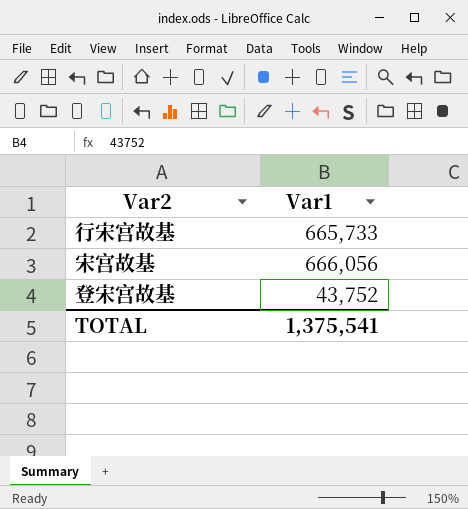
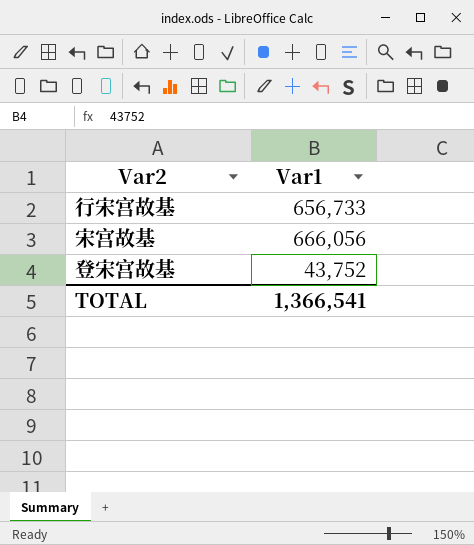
行宋宫故基 | Var1: 665,733 -> 656,733
TOTAL | Var1: 1,375,541 -> 1,366,541

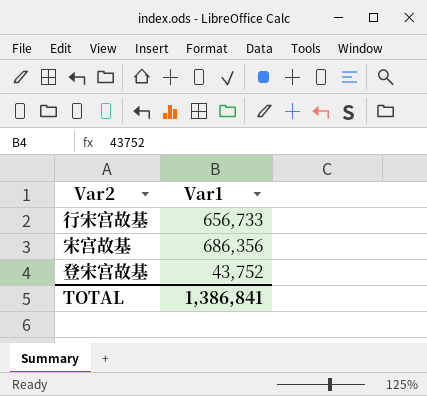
宋宫故基 | Var1: 666,056 -> 686,356
TOTAL | Var1: 1,366,541 -> 1,386,841

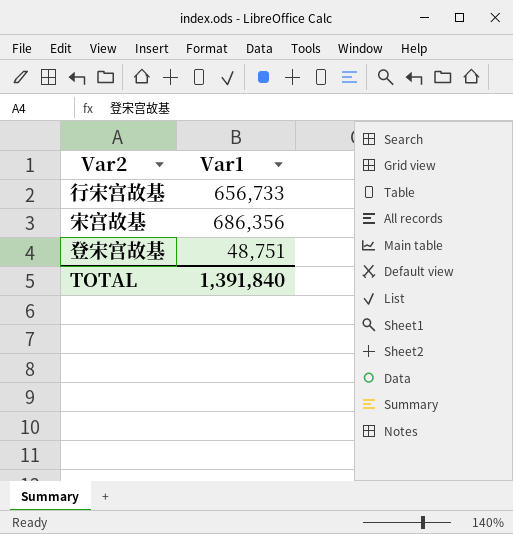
登宋宫故基 | Var1: 43,752 -> 48,751
TOTAL | Var1: 1,386,841 -> 1,391,840

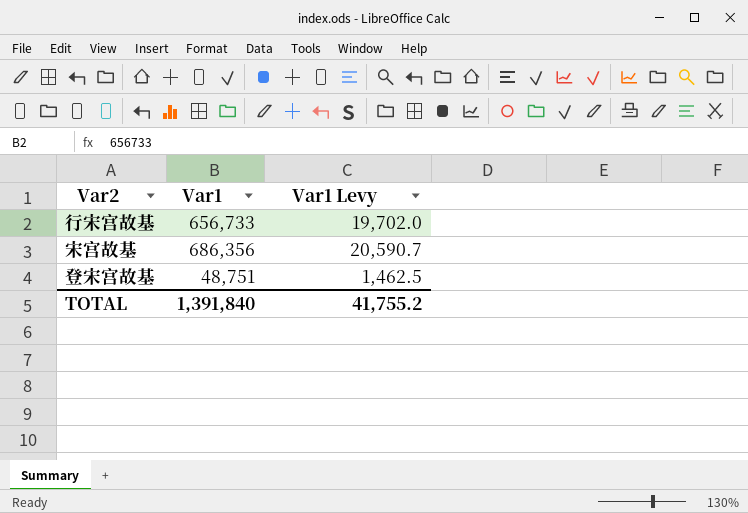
column Var1 Levy | formula: none -> [Var1] * 0.03

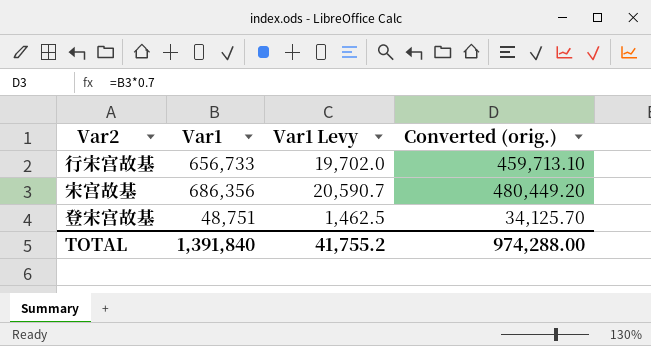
column Converted (orig.) | formula: none -> [Var1] * 0.7

